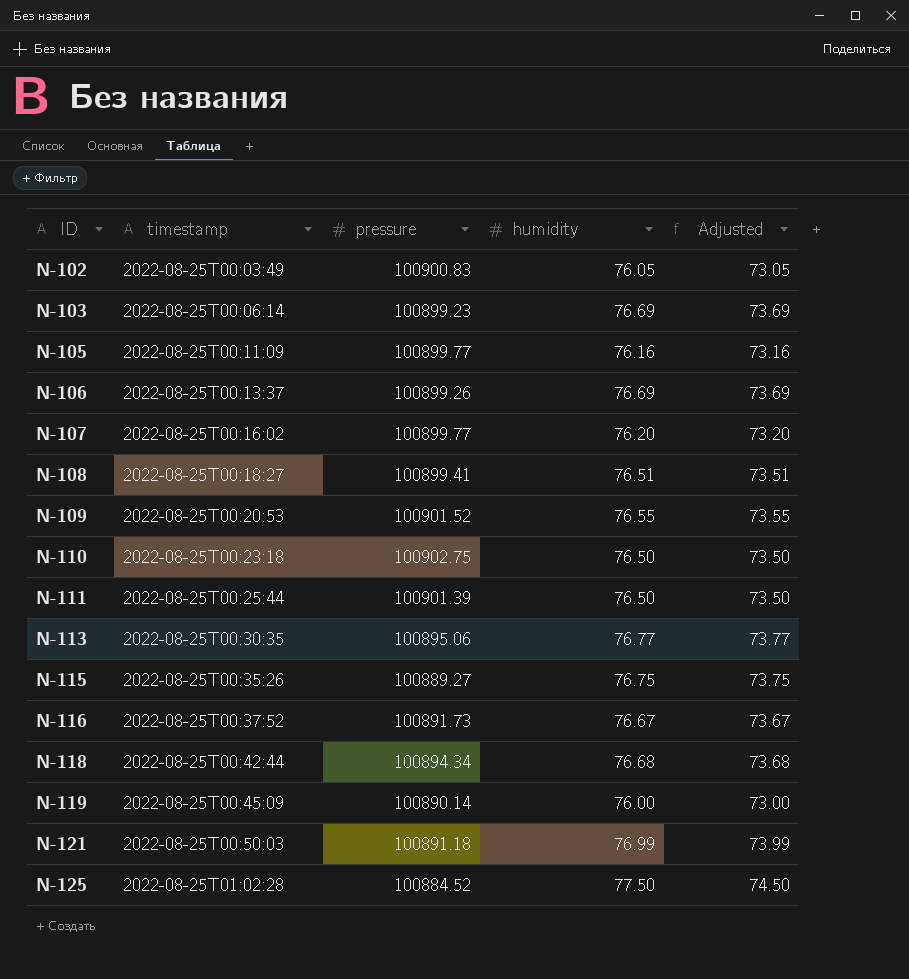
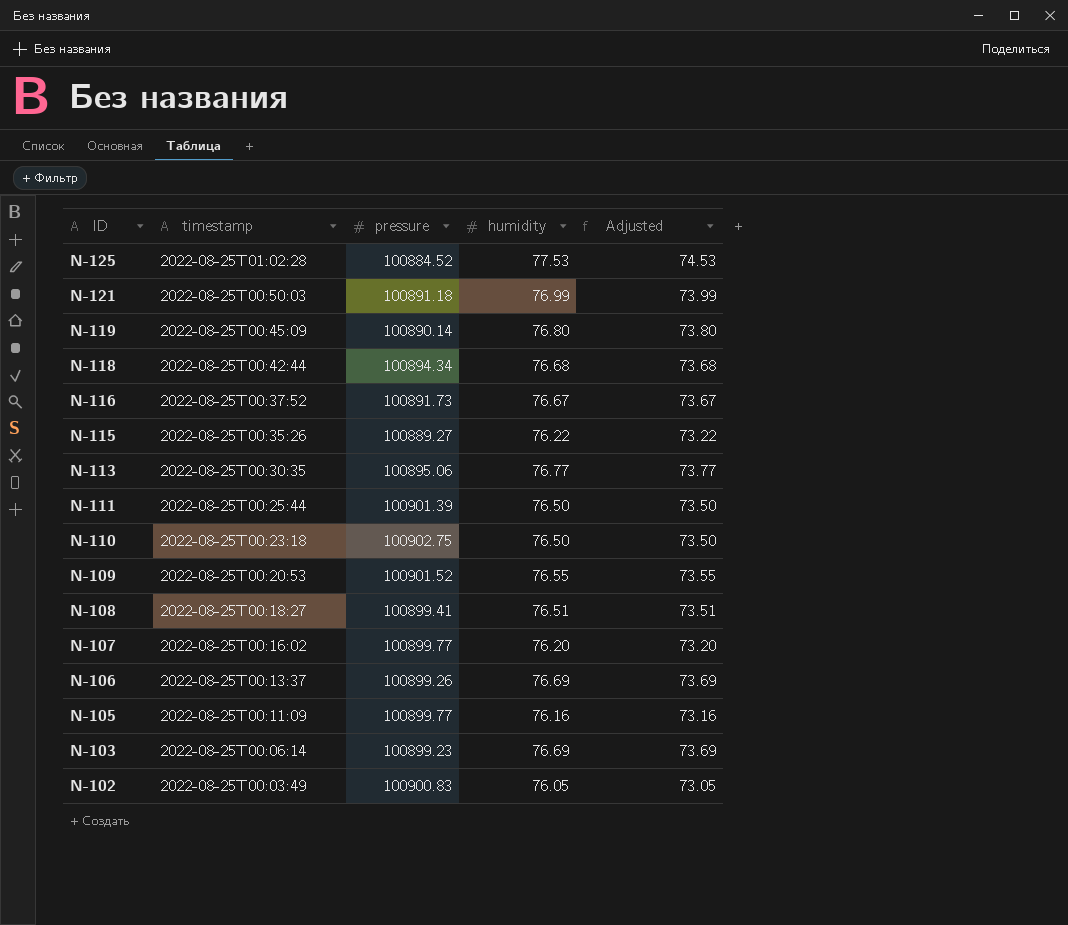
row order: ID ascending -> ID descending
N-125 | humidity: 77.50 -> 77.53
N-125 | Adjusted: 74.50 -> 74.53
N-119 | humidity: 76.00 -> 76.80
N-119 | Adjusted: 73.00 -> 73.80
N-115 | humidity: 76.75 -> 76.22
N-115 | Adjusted: 73.75 -> 73.22

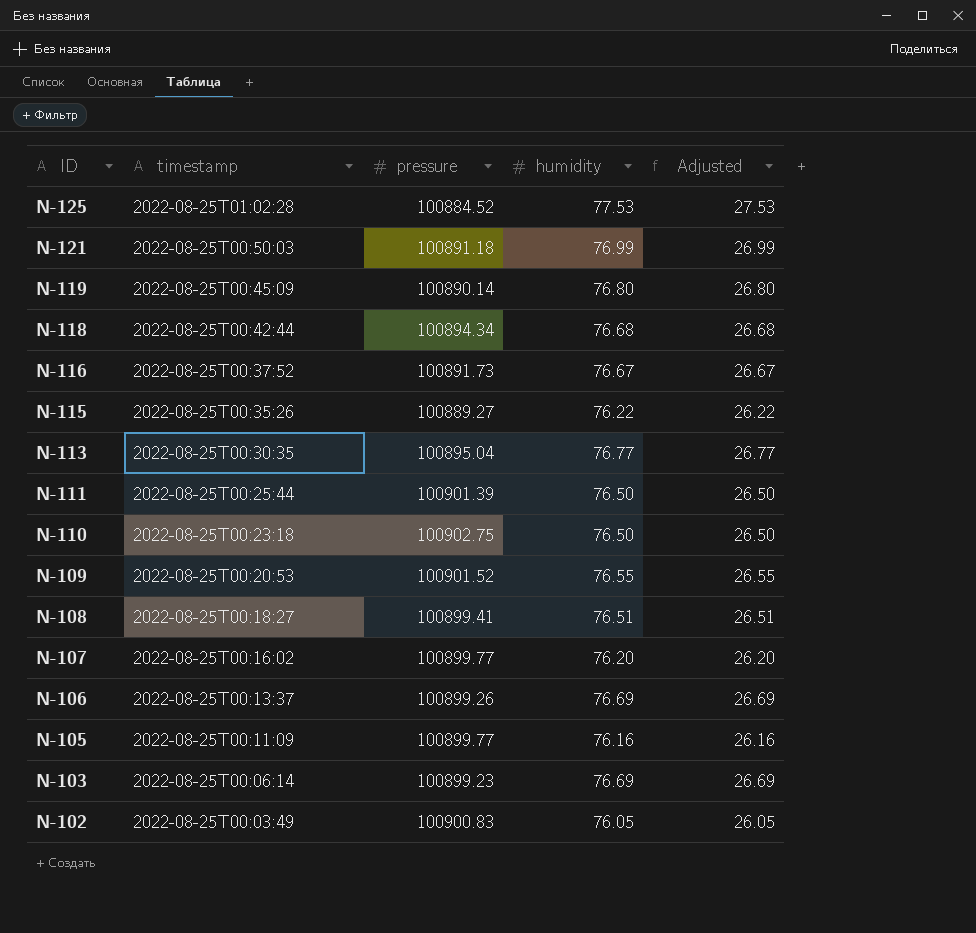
column Adjusted | formula: [humidity] - 3 -> [humidity] - 50
N-113 | pressure: 100895.06 -> 100895.04

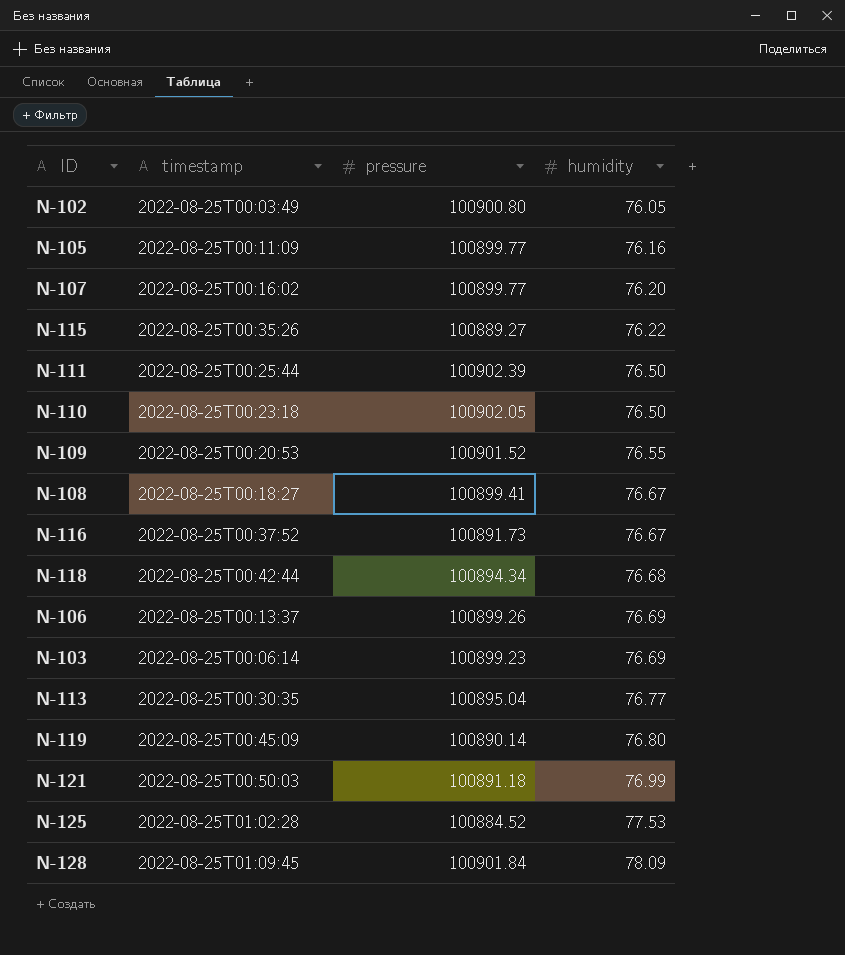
row order: ID descending -> humidity ascending
column Adjusted | formula: [humidity] - 50 -> none
N-102 | pressure: 100900.83 -> 100900.80
N-111 | pressure: 100901.39 -> 100902.39
N-110 | pressure: 100902.75 -> 100902.05
N-108 | humidity: 76.51 -> 76.67
row N-128: none -> 2022-08-25T01:09:45 | 100901.84 | 78.09

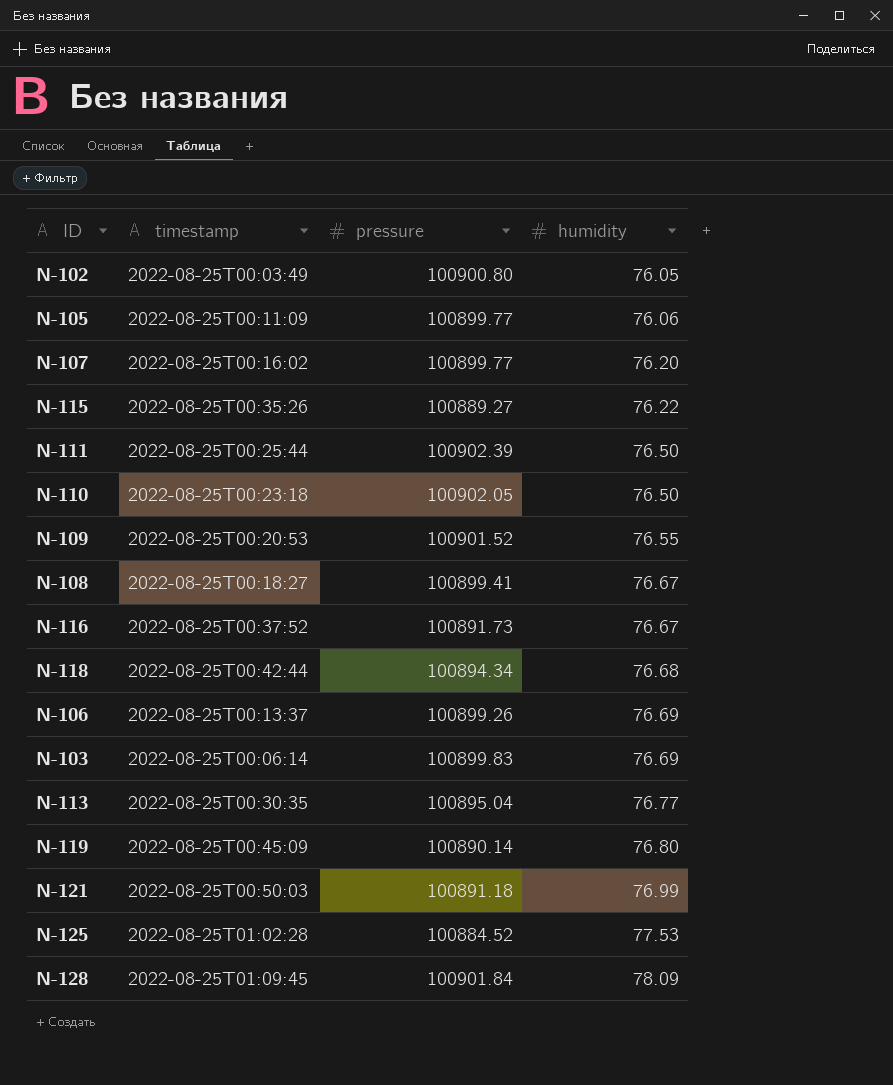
N-105 | humidity: 76.16 -> 76.06
N-103 | pressure: 100899.23 -> 100899.83

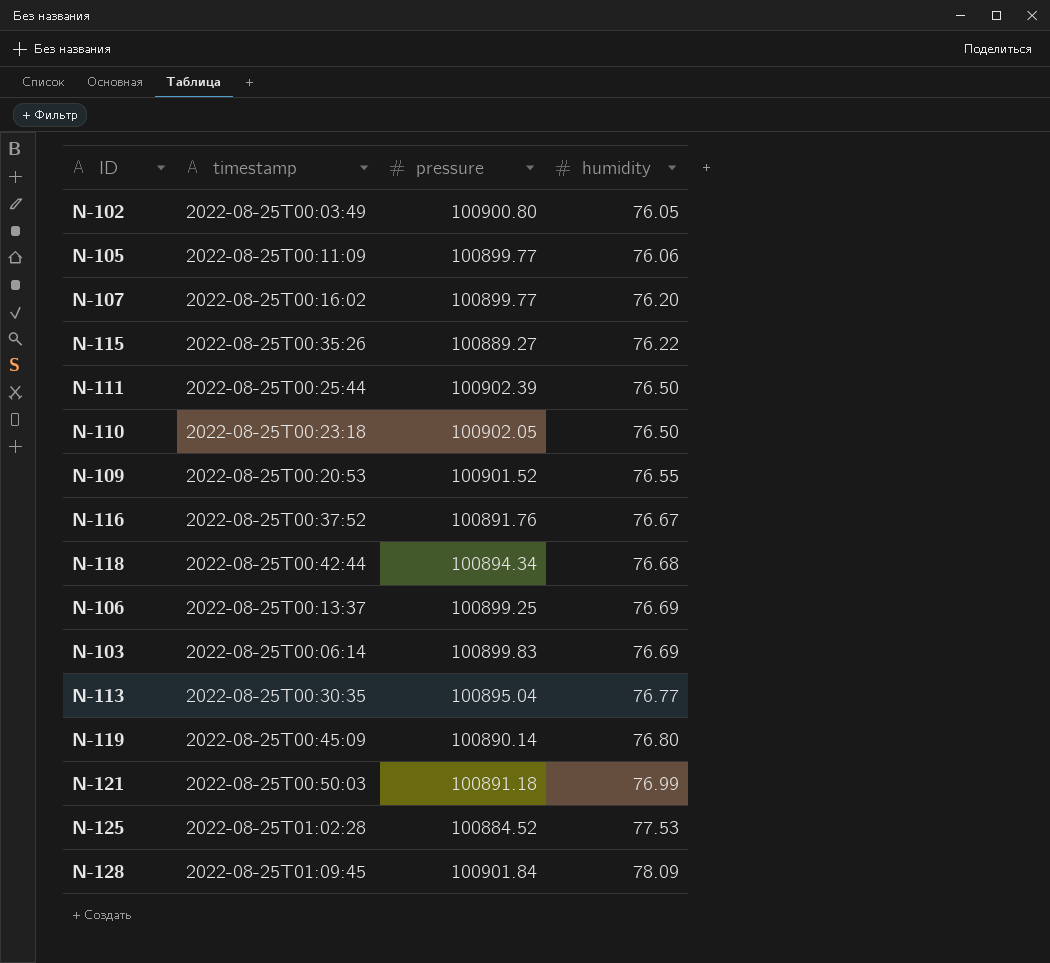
row N-108: 2022-08-25T00:18:27 | 100899.41 | 76.67 -> none
N-116 | pressure: 100891.73 -> 100891.76
N-106 | pressure: 100899.26 -> 100899.25

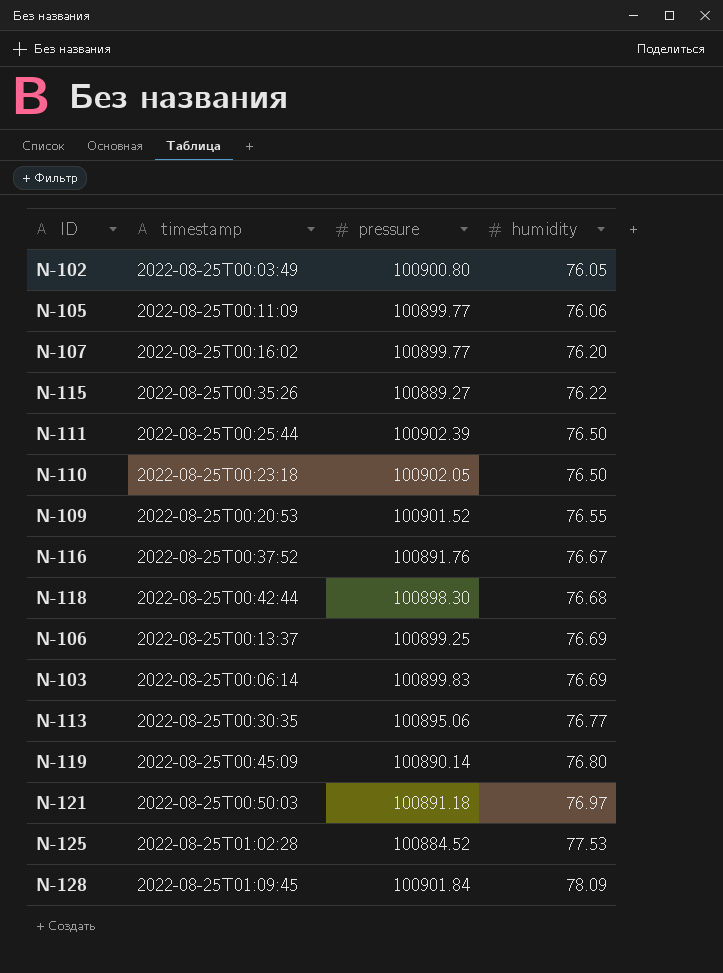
N-118 | pressure: 100894.34 -> 100898.30
N-113 | pressure: 100895.04 -> 100895.06
N-121 | humidity: 76.99 -> 76.97

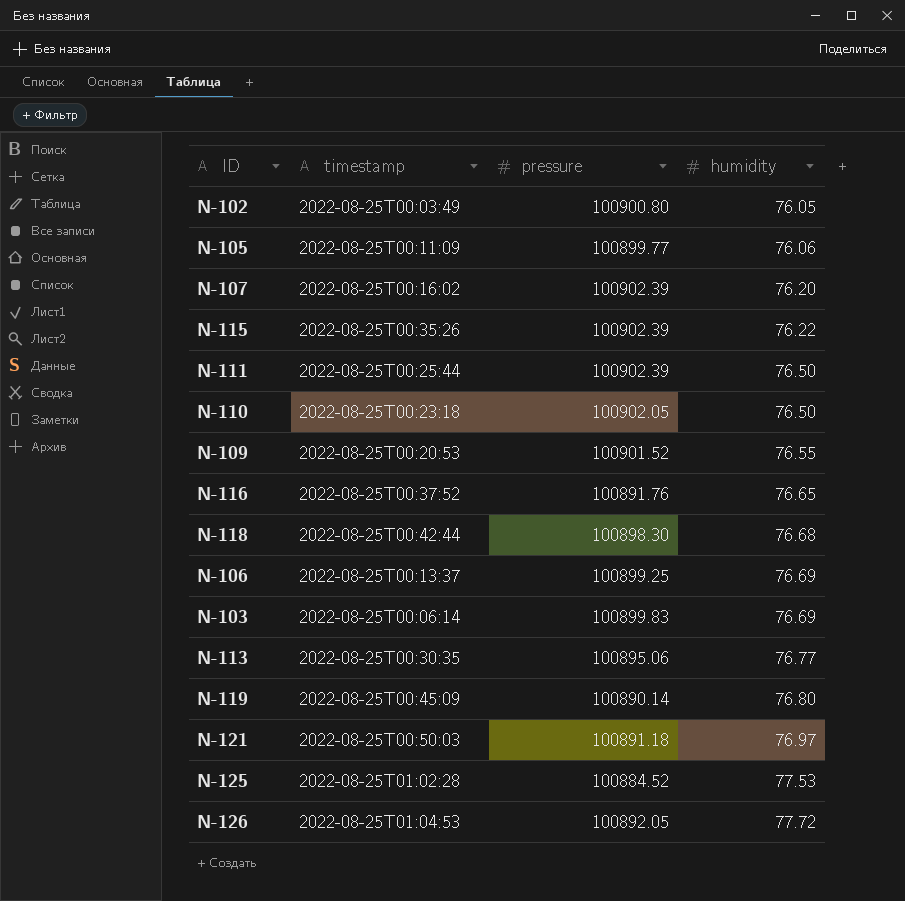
row N-128: 2022-08-25T01:09:45 | 100901.84 | 78.09 -> none
N-107 | pressure: 100899.77 -> 100902.39
N-115 | pressure: 100889.27 -> 100902.39
N-116 | humidity: 76.67 -> 76.65
row N-126: none -> 2022-08-25T01:04:53 | 100892.05 | 77.72

